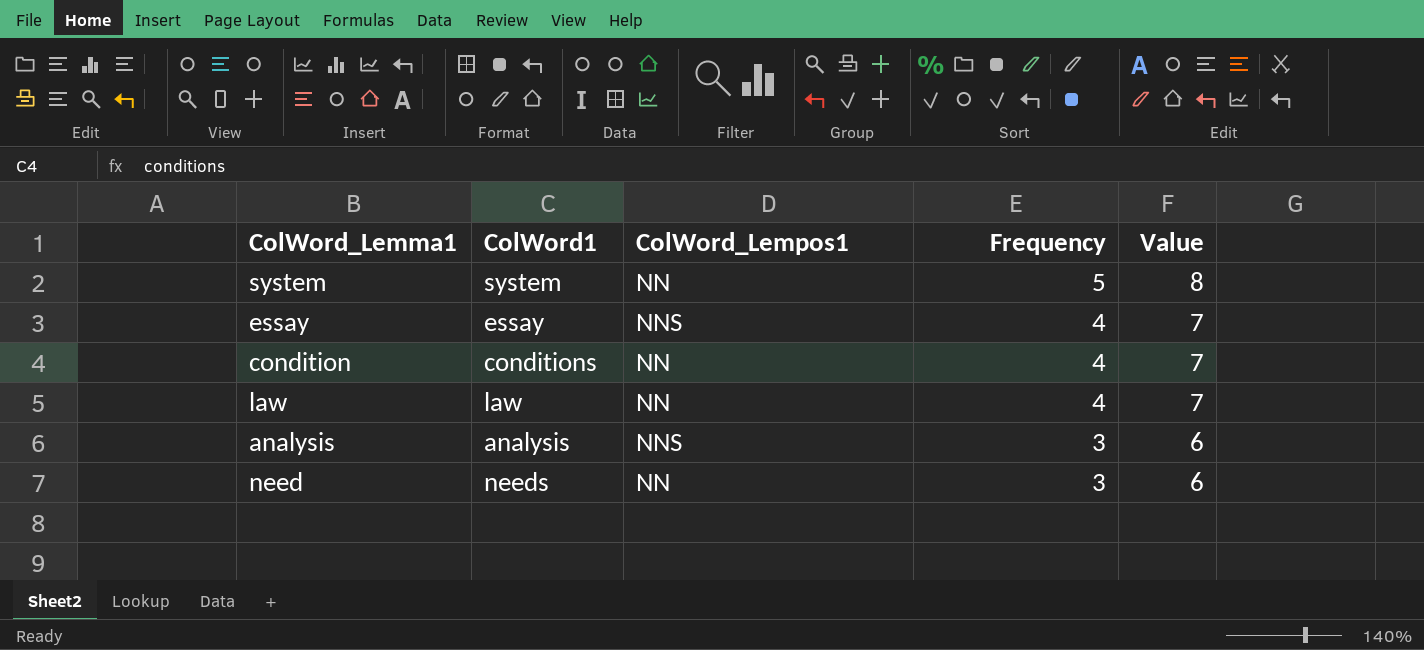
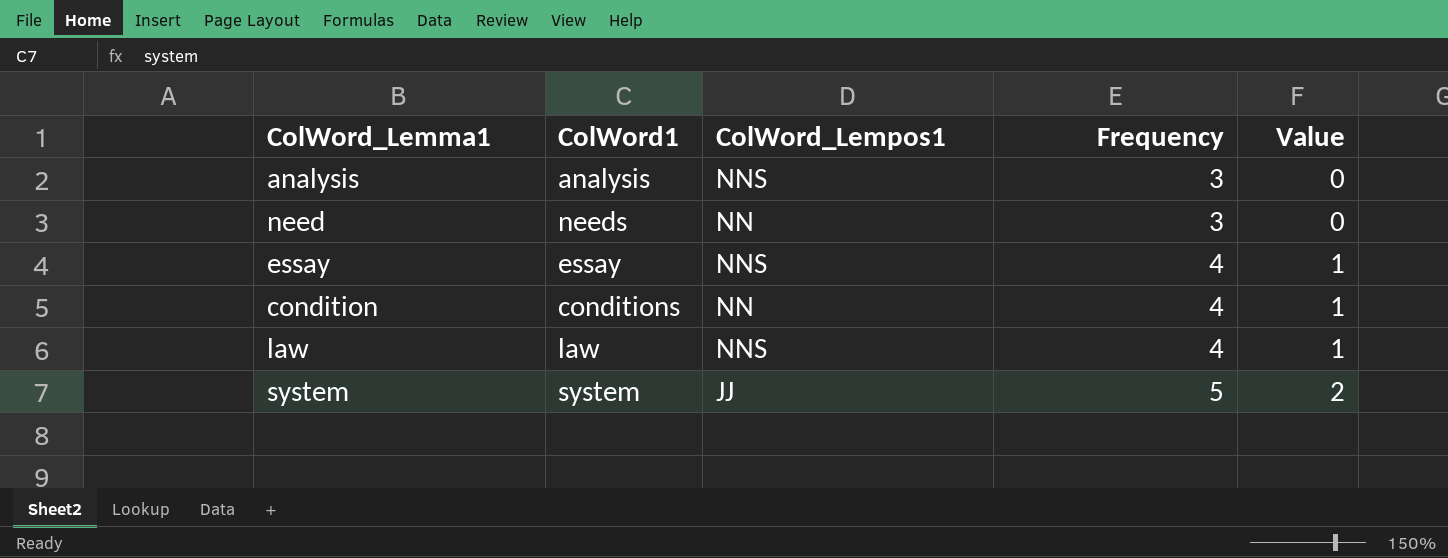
row order: Frequency descending -> Frequency ascending
column Value | formula: [Frequency] + 3 -> [Frequency] - 3
law | ColWord_Lempos1: NN -> NNS
system | ColWord_Lempos1: NN -> JJ

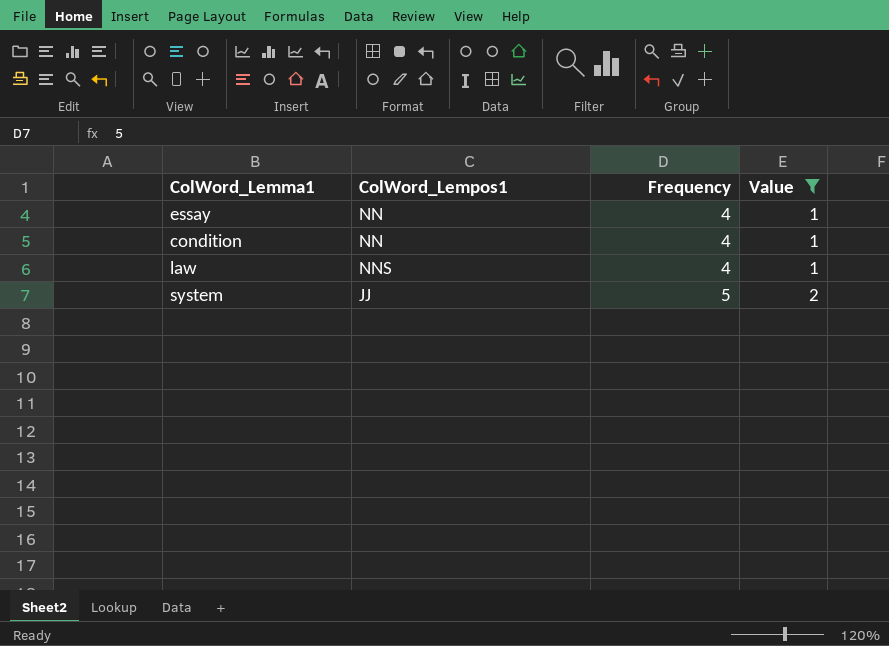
filter: none -> Value != 0
column ColWord1 | position: 2 -> none
essay | ColWord_Lempos1: NNS -> NN

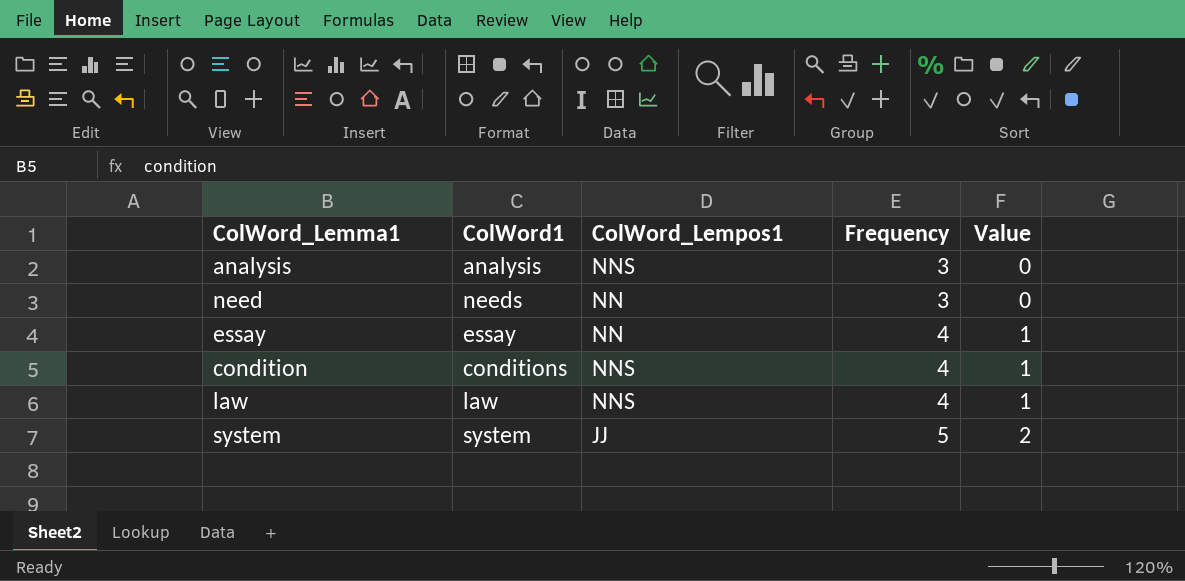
filter: Value != 0 -> none
column ColWord1 | position: none -> 2
condition | ColWord_Lempos1: NN -> NNS

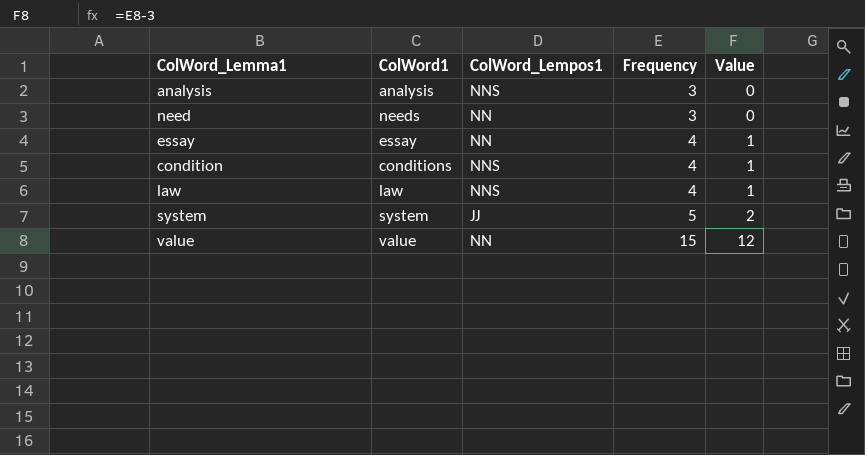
row value: none -> value | NN | 15 | 12

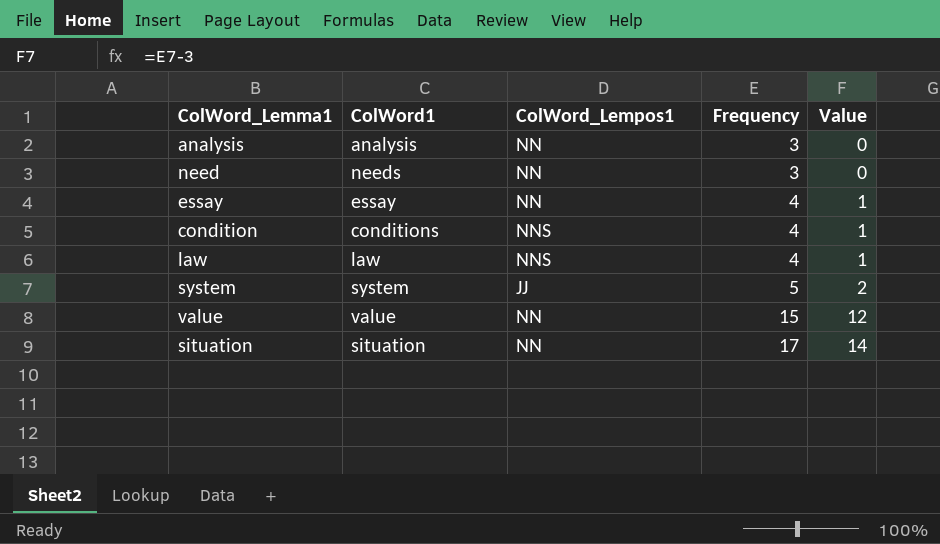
analysis | ColWord_Lempos1: NNS -> NN
row situation: none -> situation | NN | 17 | 14

